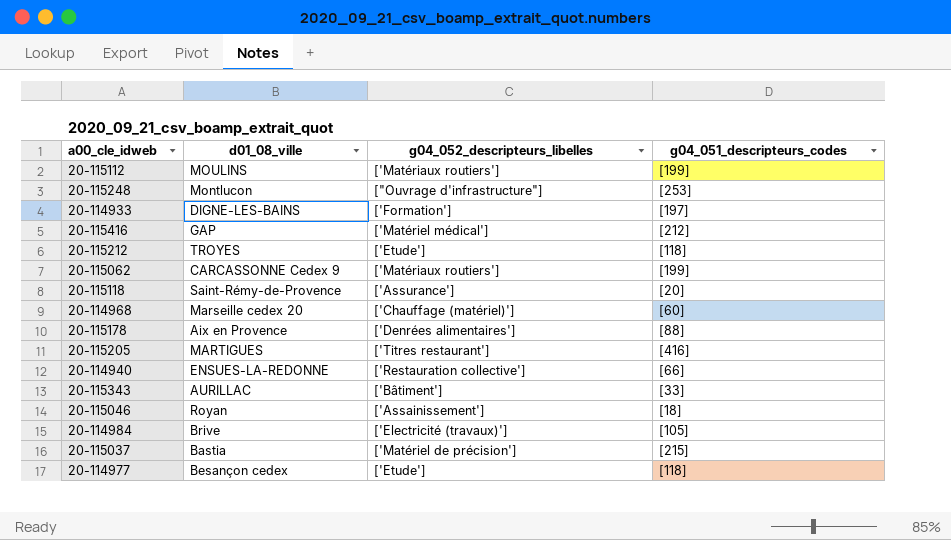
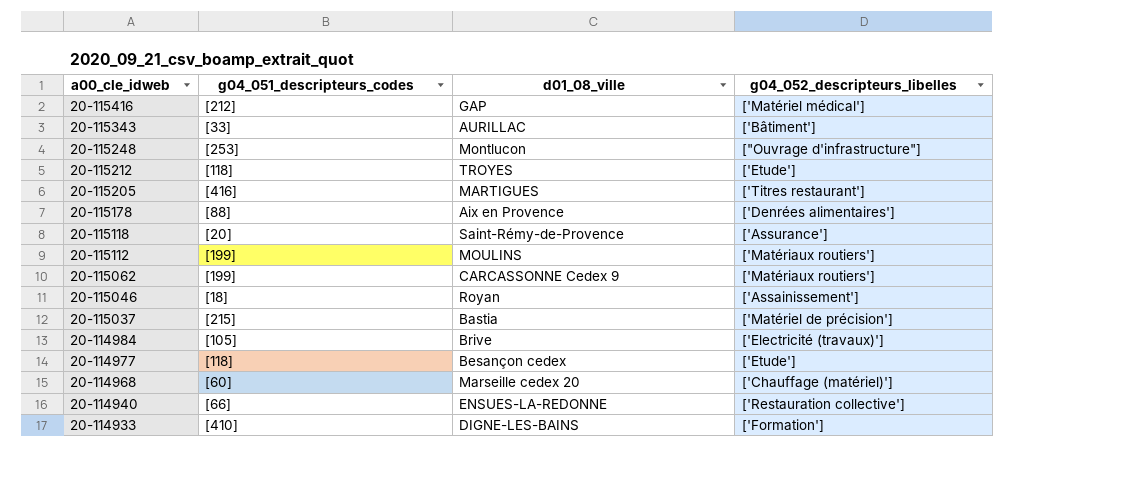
row order: none -> a00_cle_idweb descending
column g04_051_descripteurs_codes | position: 4 -> 2
20-114933 | g04_051_descripteurs_codes: [197] -> [410]

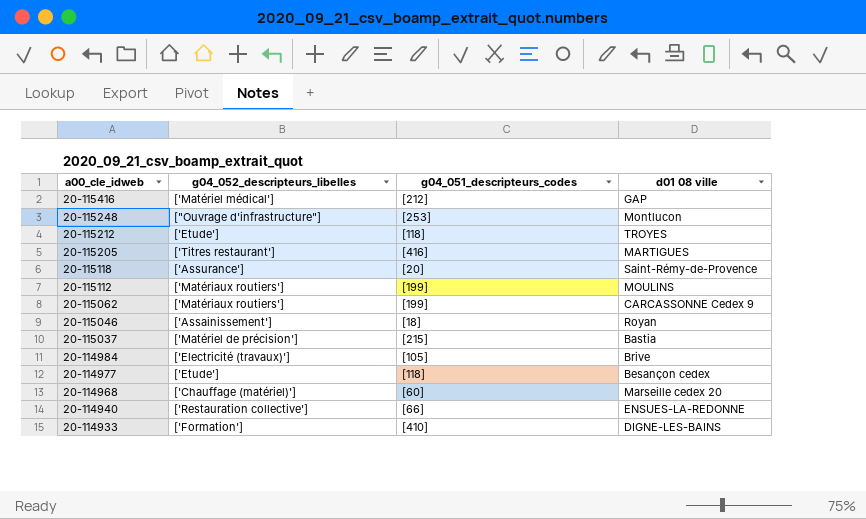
column g04_052_descripteurs_libelles | position: 4 -> 2
column name: d01_08_ville -> d01 08 ville
row 20-115343: [33] | AURILLAC | ['Bâtiment'] -> none
row 20-115178: [88] | Aix en Provence | ['Denrées alimentaires'] -> none

